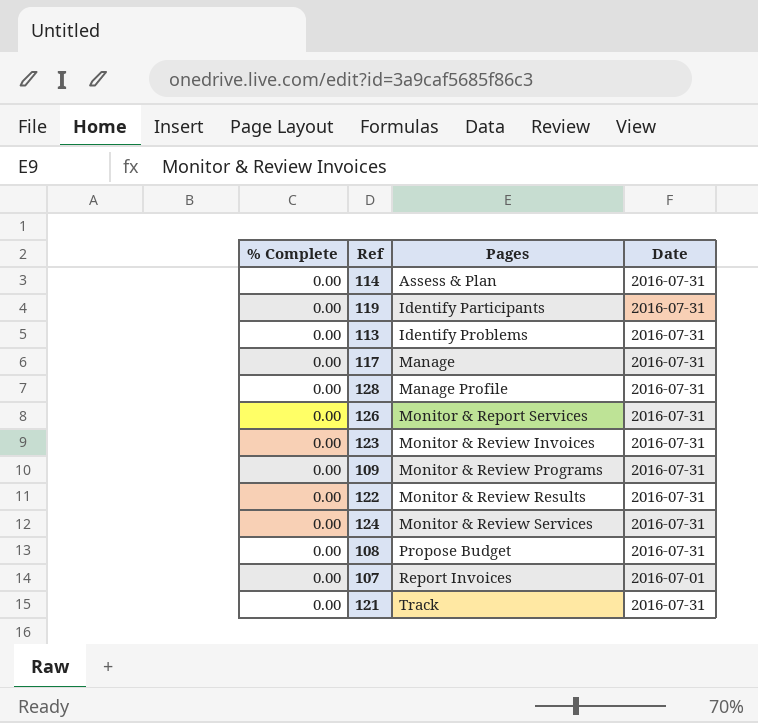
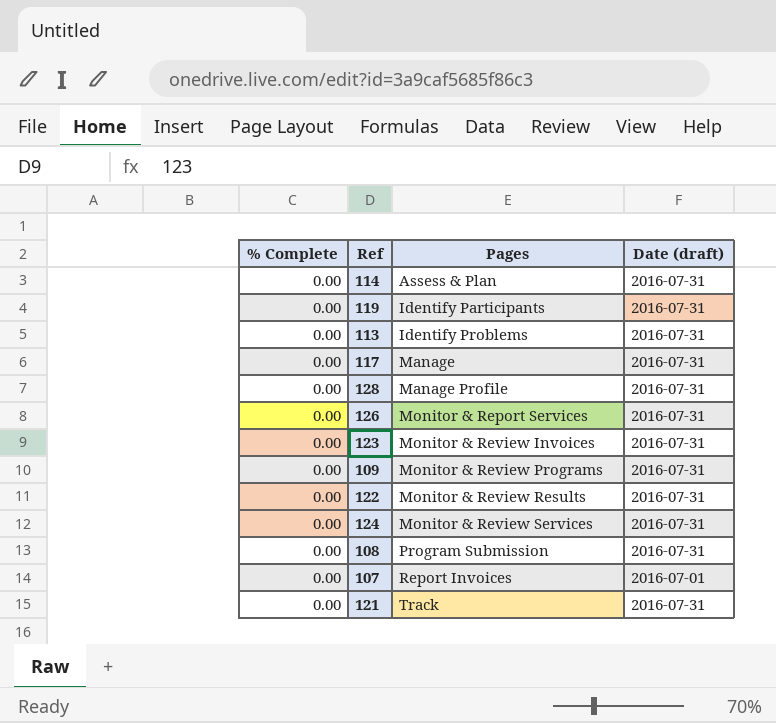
column name: Date -> Date (draft)
108 | Pages: Propose Budget -> Program Submission

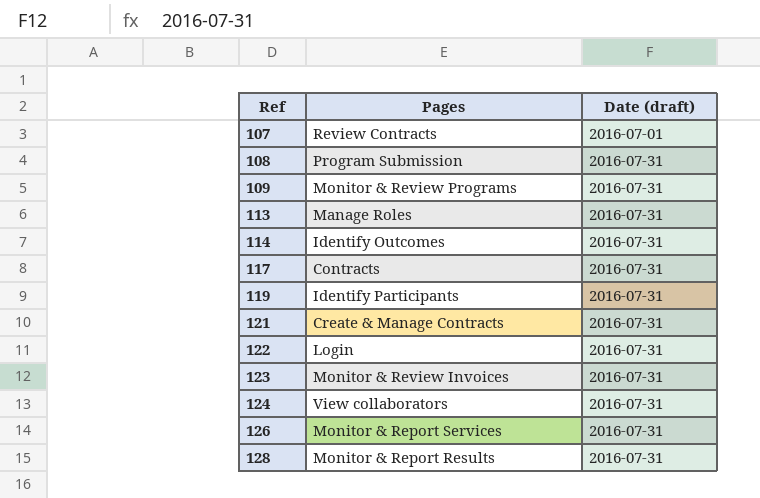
row order: Pages ascending -> Ref ascending
column % Complete | position: 1 -> none
107 | Pages: Report Invoices -> Review Contracts
113 | Pages: Identify Problems -> Manage Roles
114 | Pages: Assess & Plan -> Identify Outcomes
117 | Pages: Manage -> Contracts
121 | Pages: Track -> Create & Manage Contracts
122 | Pages: Monitor & Review Results -> Login
124 | Pages: Monitor & Review Services -> View collaborators
128 | Pages: Manage Profile -> Monitor & Report Results

